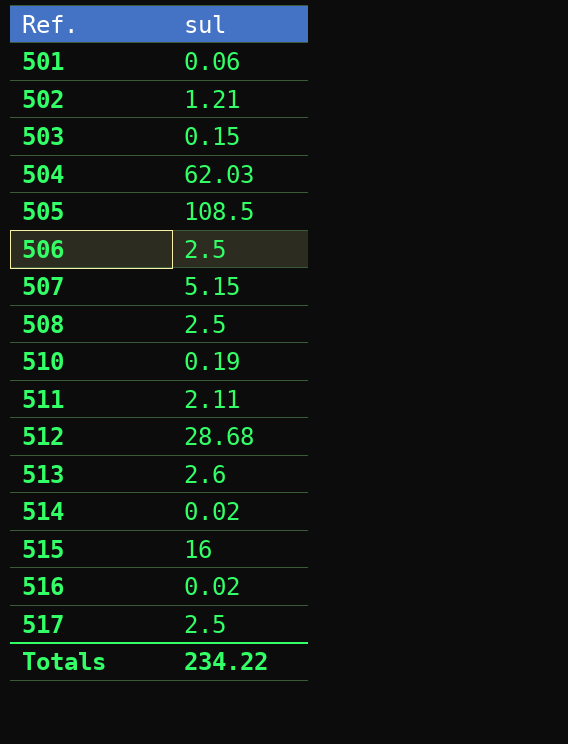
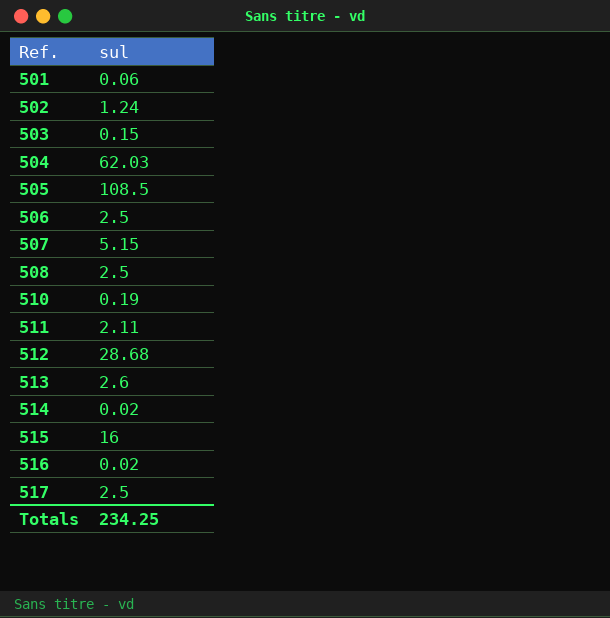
502 | sul: 1.21 -> 1.24
Totals | sul: 234.22 -> 234.25

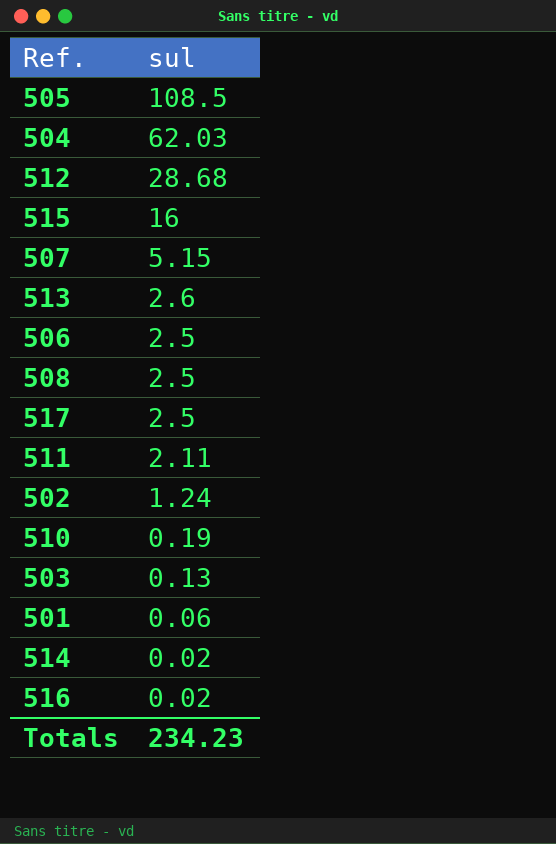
row order: Ref. ascending -> sul descending
503 | sul: 0.15 -> 0.13
Totals | sul: 234.25 -> 234.23

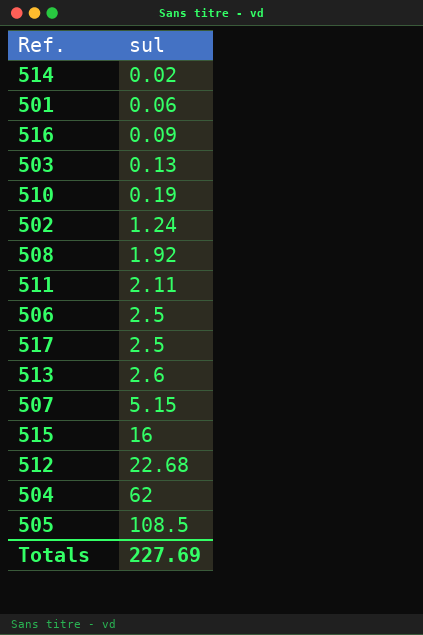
row order: sul descending -> sul ascending
516 | sul: 0.02 -> 0.09
508 | sul: 2.5 -> 1.92
512 | sul: 28.68 -> 22.68
504 | sul: 62.03 -> 62
Totals | sul: 234.23 -> 227.69

